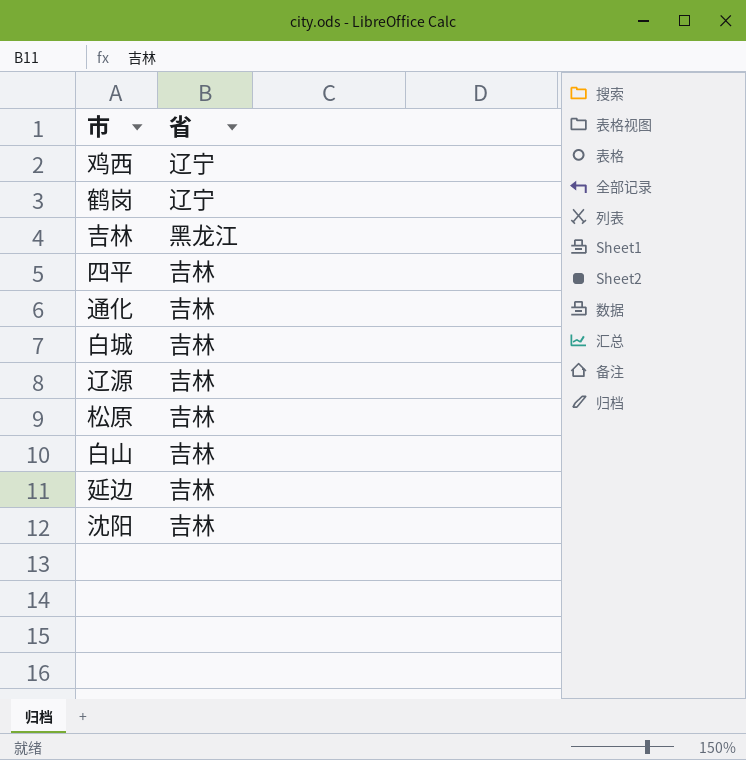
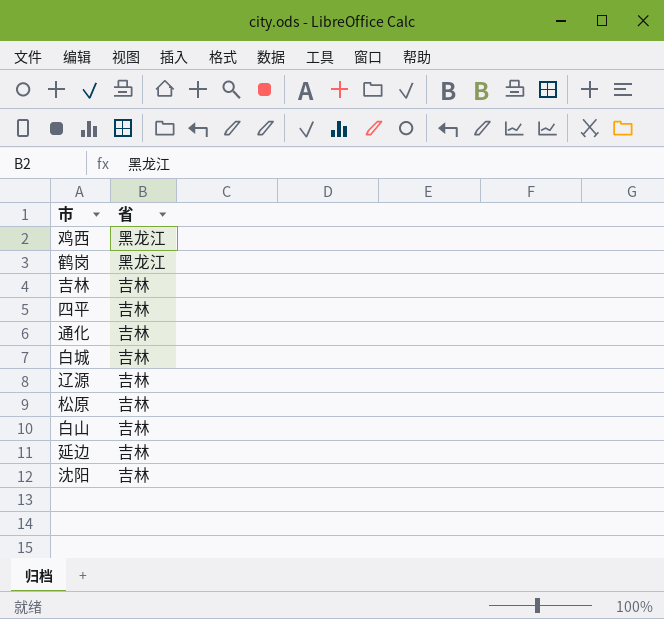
鸡西 | 省: 辽宁 -> 黑龙江
鹤岗 | 省: 辽宁 -> 黑龙江
吉林 | 省: 黑龙江 -> 吉林

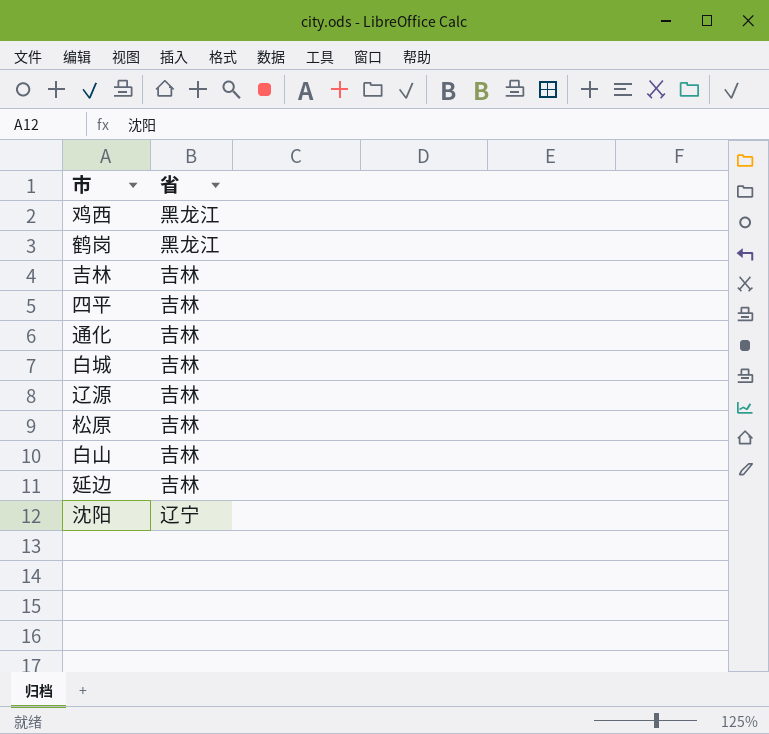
沈阳 | 省: 吉林 -> 辽宁

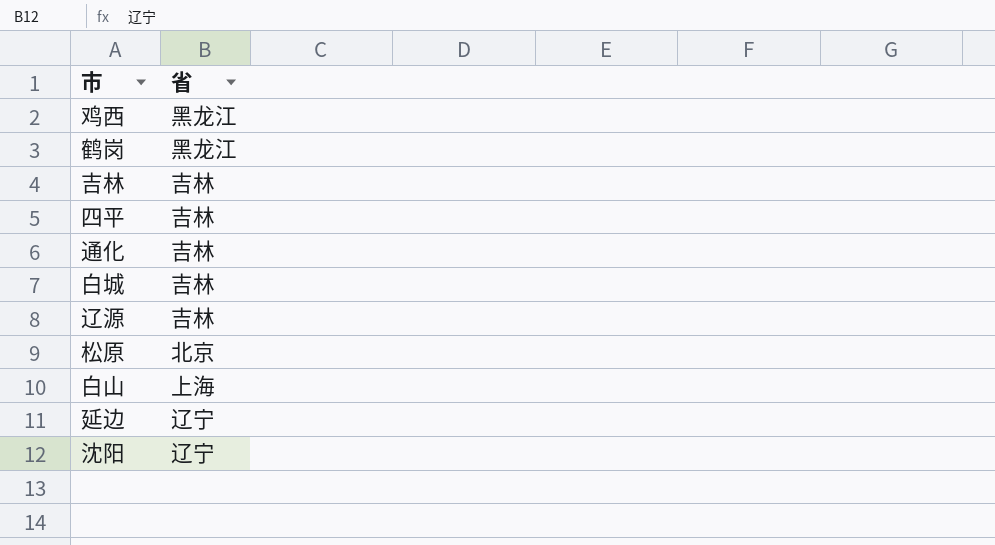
松原 | 省: 吉林 -> 北京
白山 | 省: 吉林 -> 上海
延边 | 省: 吉林 -> 辽宁

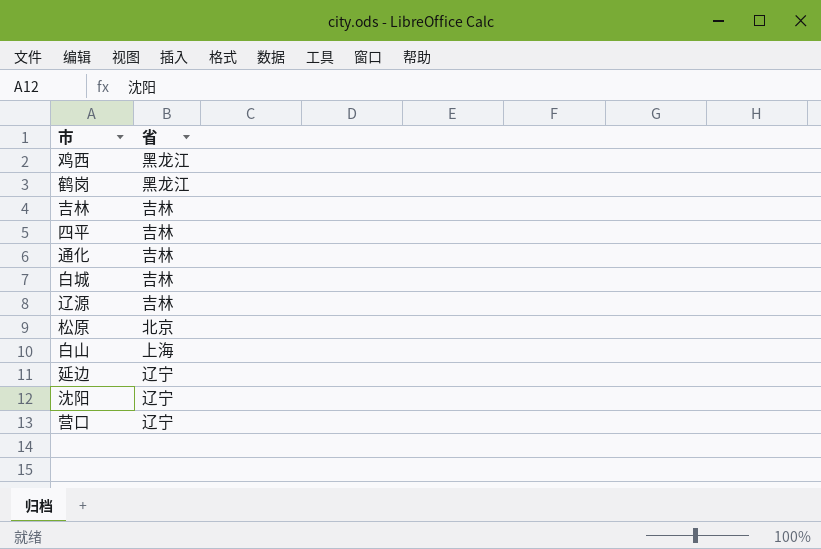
row 营口: none -> 辽宁

